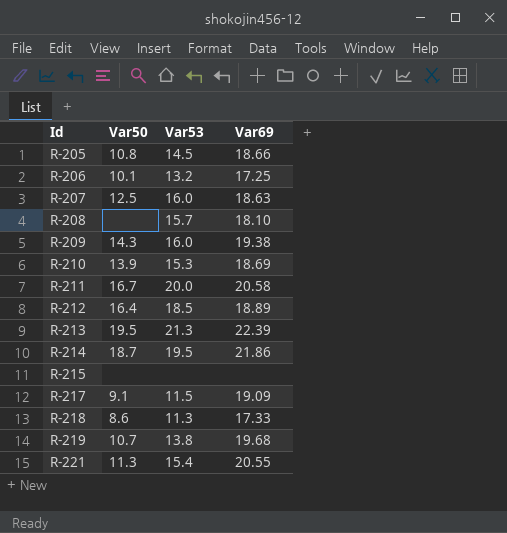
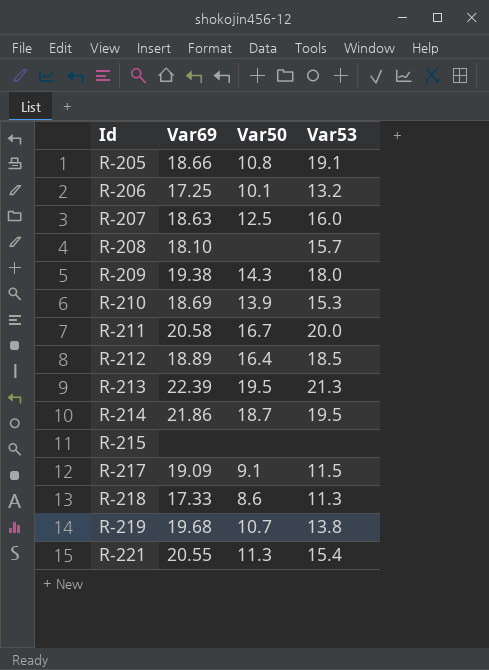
column Var69 | position: 4 -> 2
R-205 | Var53: 14.5 -> 19.1
R-209 | Var53: 16.0 -> 18.0

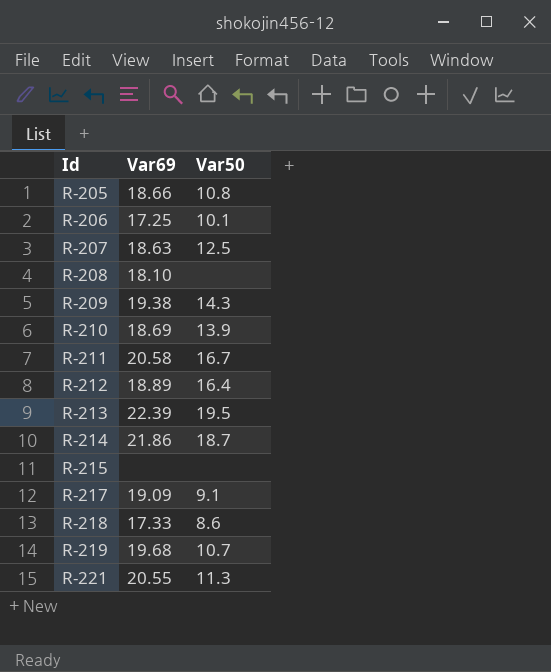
column Var53 | position: 4 -> none

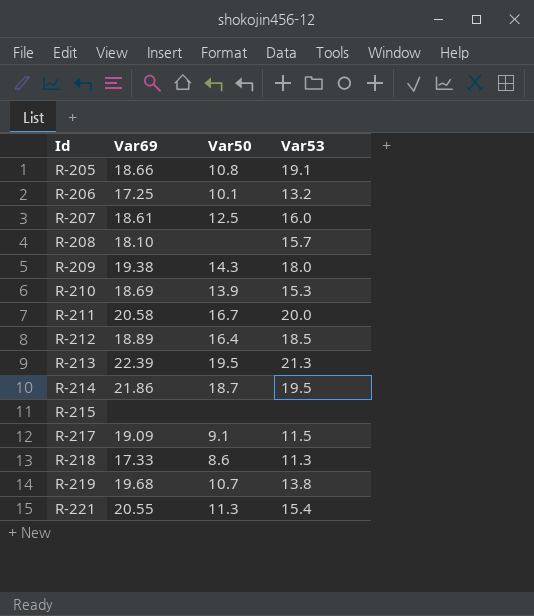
column Var53 | position: none -> 4
R-207 | Var69: 18.63 -> 18.61

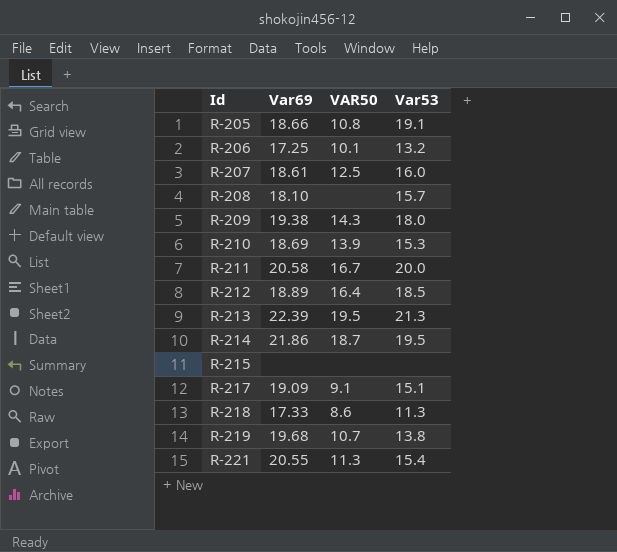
column name: Var50 -> VAR50
R-217 | Var53: 11.5 -> 15.1

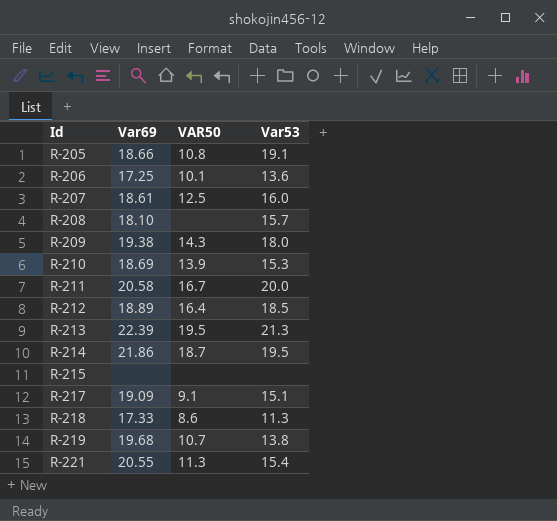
R-206 | Var53: 13.2 -> 13.6

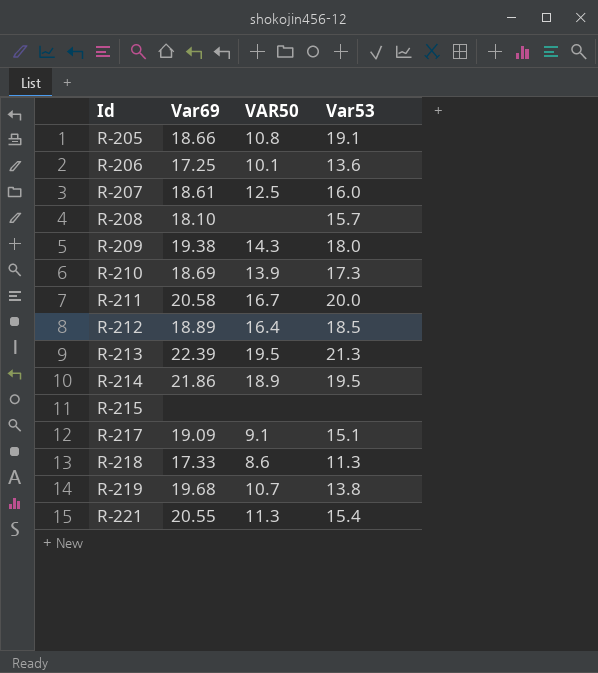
R-210 | Var53: 15.3 -> 17.3
R-214 | VAR50: 18.7 -> 18.9

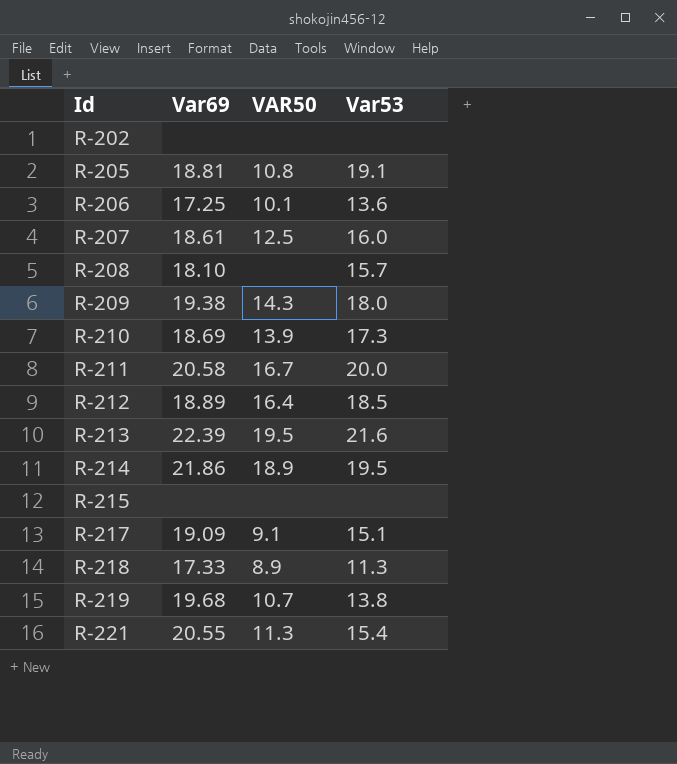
row R-202: none -> none | none | none
R-205 | Var69: 18.66 -> 18.81
R-213 | Var53: 21.3 -> 21.6
R-218 | VAR50: 8.6 -> 8.9

